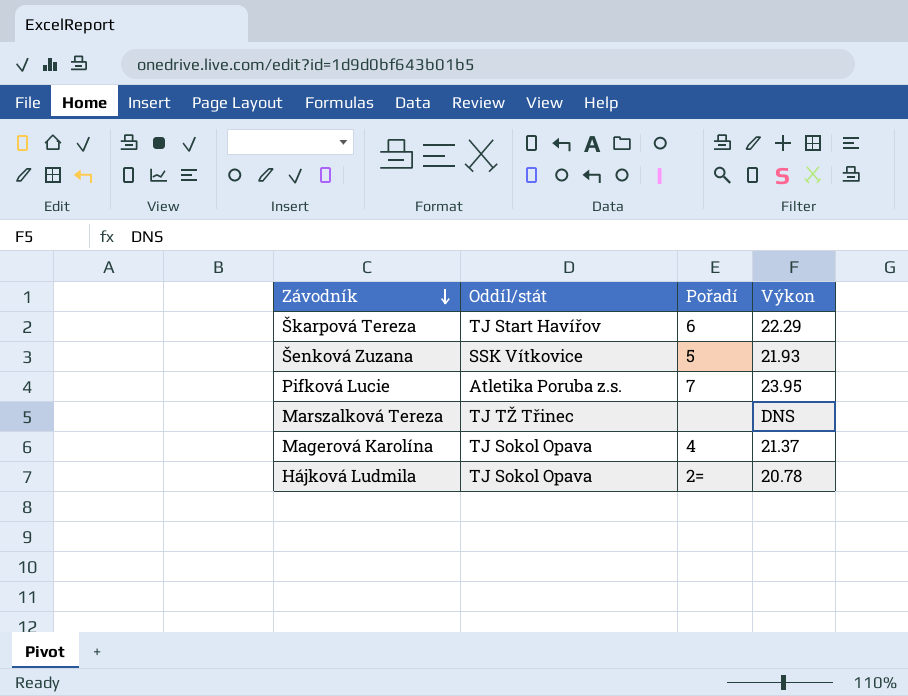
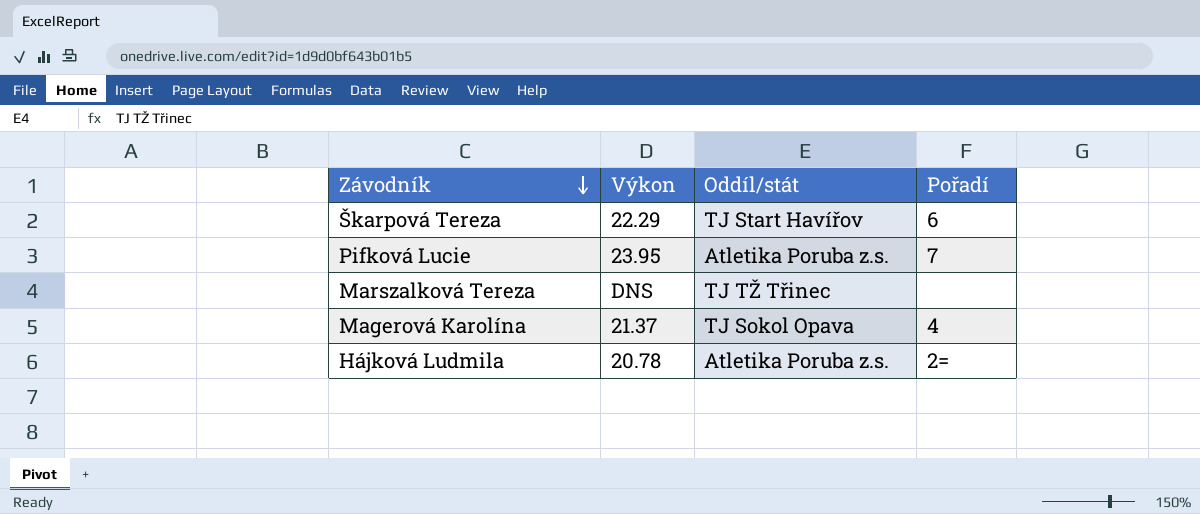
column Výkon | position: 4 -> 2
row Šenková Zuzana: SSK Vítkovice | 5 | 21.93 -> none
Hájková Ludmila | Oddíl/stát: TJ Sokol Opava -> Atletika Poruba z.s.

